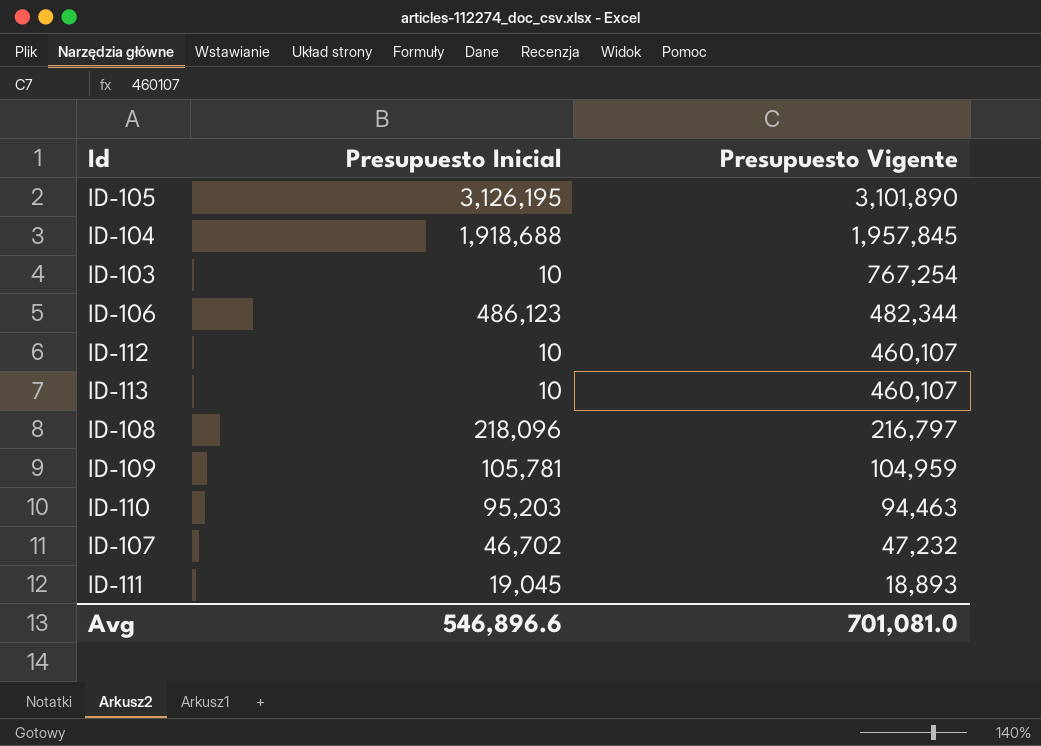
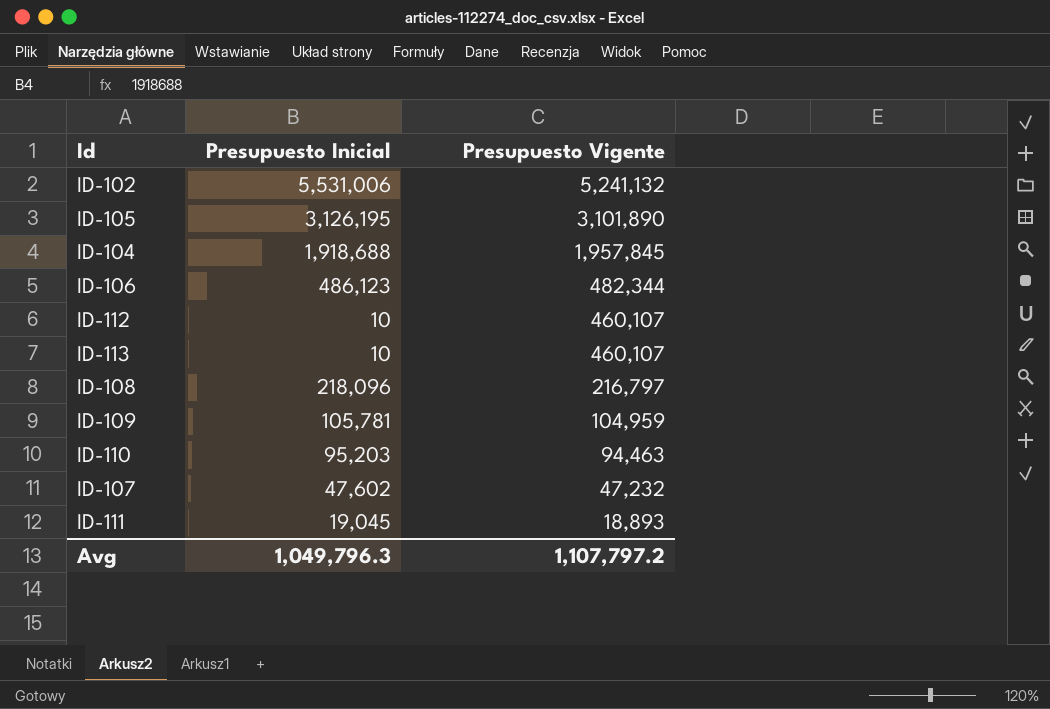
row ID-103: 10 | 767,254 -> none
row ID-102: none -> 5,531,006 | 5,241,132
ID-107 | Presupuesto Inicial: 46,702 -> 47,602
Avg | Presupuesto Inicial: 546,896.6 -> 1,049,796.3
Avg | Presupuesto Vigente: 701,081.0 -> 1,107,797.2

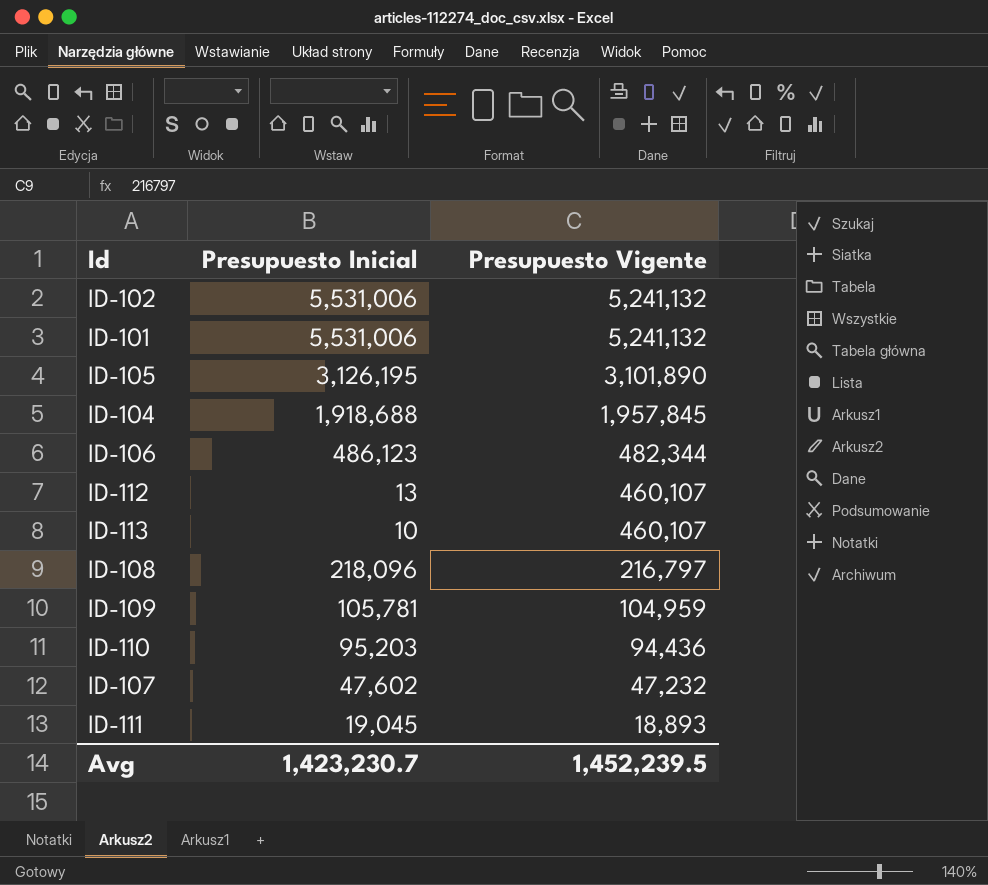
row ID-101: none -> 5,531,006 | 5,241,132
ID-112 | Presupuesto Inicial: 10 -> 13
ID-110 | Presupuesto Vigente: 94,463 -> 94,436
Avg | Presupuesto Inicial: 1,049,796.3 -> 1,423,230.7
Avg | Presupuesto Vigente: 1,107,797.2 -> 1,452,239.5

